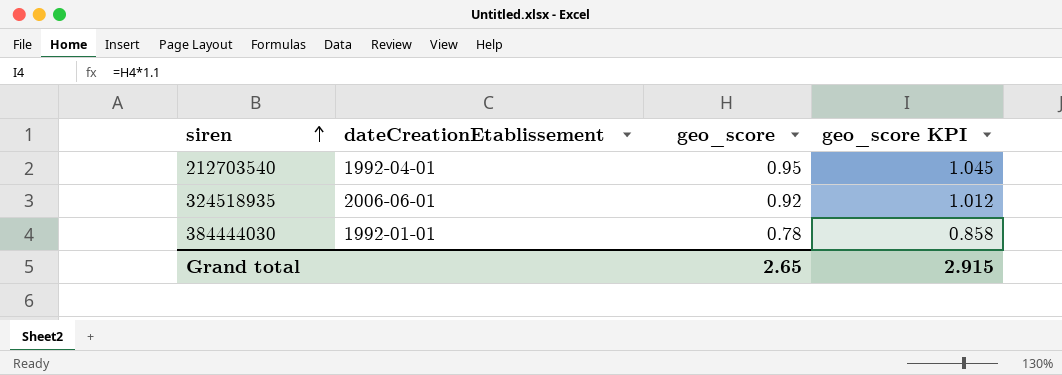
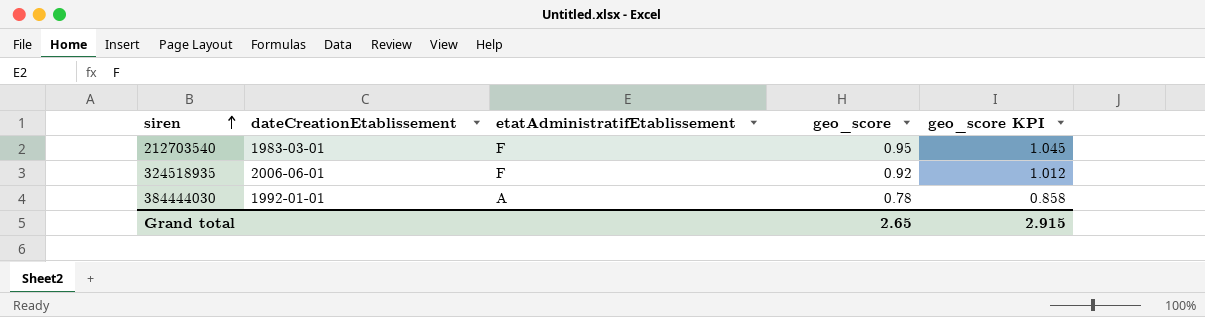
column etatAdministratifEtablissement | position: none -> 3
212703540 | dateCreationEtablissement: 1992-04-01 -> 1983-03-01

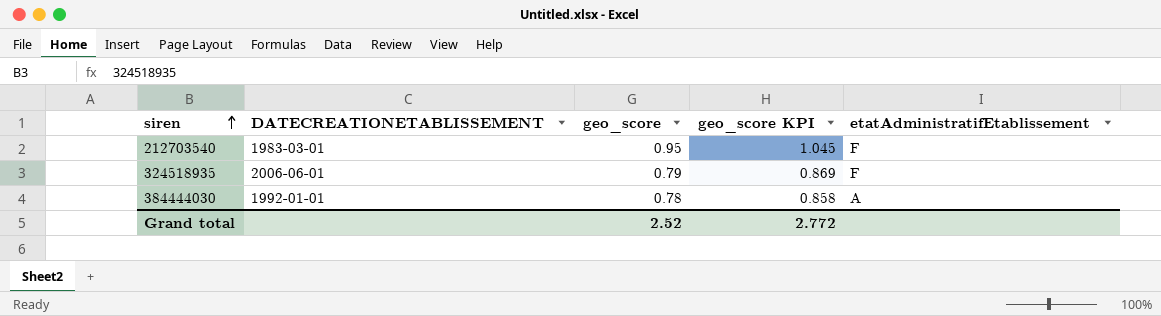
column name: dateCreationEtablissement -> DATECREATIONETABLISSEMENT
column etatAdministratifEtablissement | position: 3 -> 5
324518935 | geo_score: 0.92 -> 0.79
324518935 | geo_score KPI: 1.012 -> 0.869
Grand total | geo_score: 2.65 -> 2.52
Grand total | geo_score KPI: 2.915 -> 2.772

